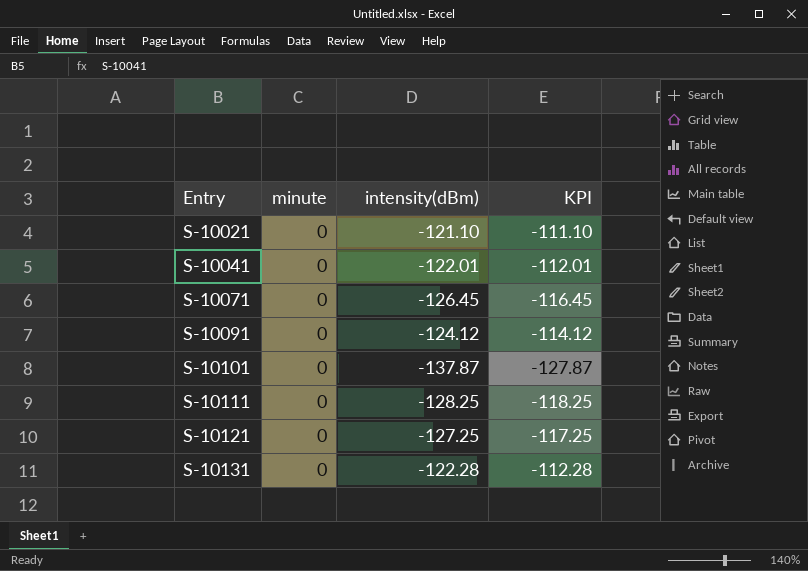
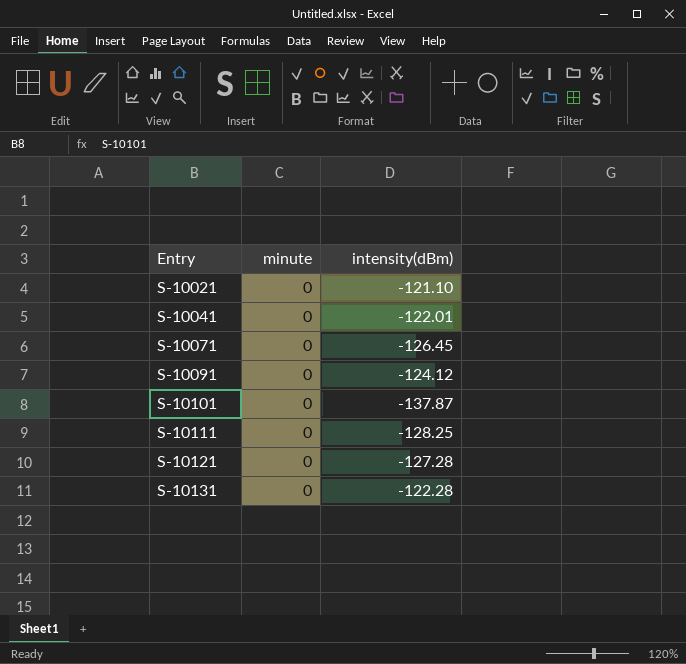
column KPI | formula: [intensity(dBm)] + 10 -> none
S-10121 | intensity(dBm): -127.25 -> -127.28

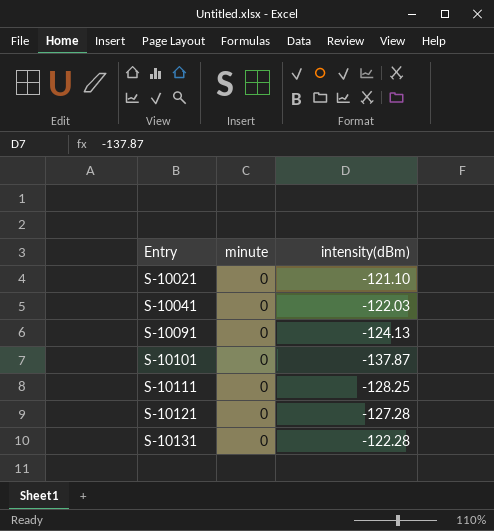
row S-10071: 0 | -126.45 -> none
S-10041 | intensity(dBm): -122.01 -> -122.03
S-10091 | intensity(dBm): -124.12 -> -124.13

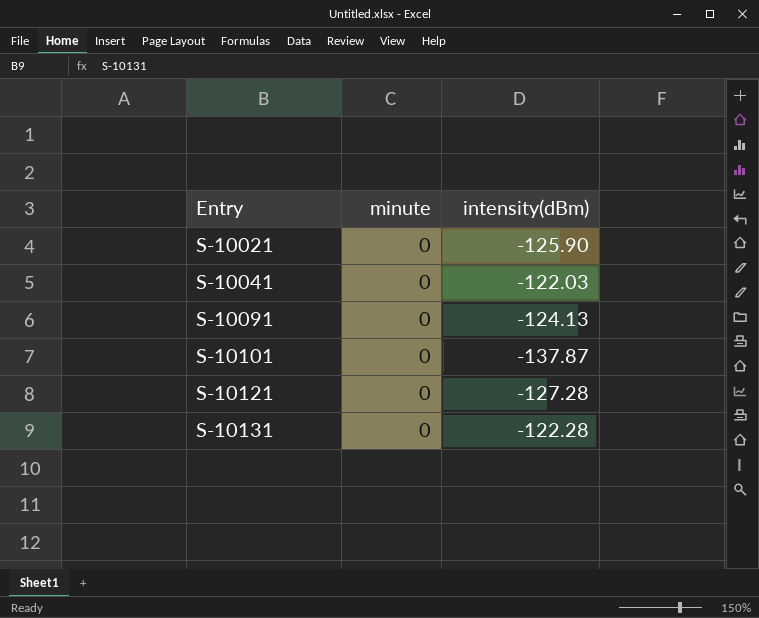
row S-10111: 0 | -128.25 -> none
S-10021 | intensity(dBm): -121.10 -> -125.90

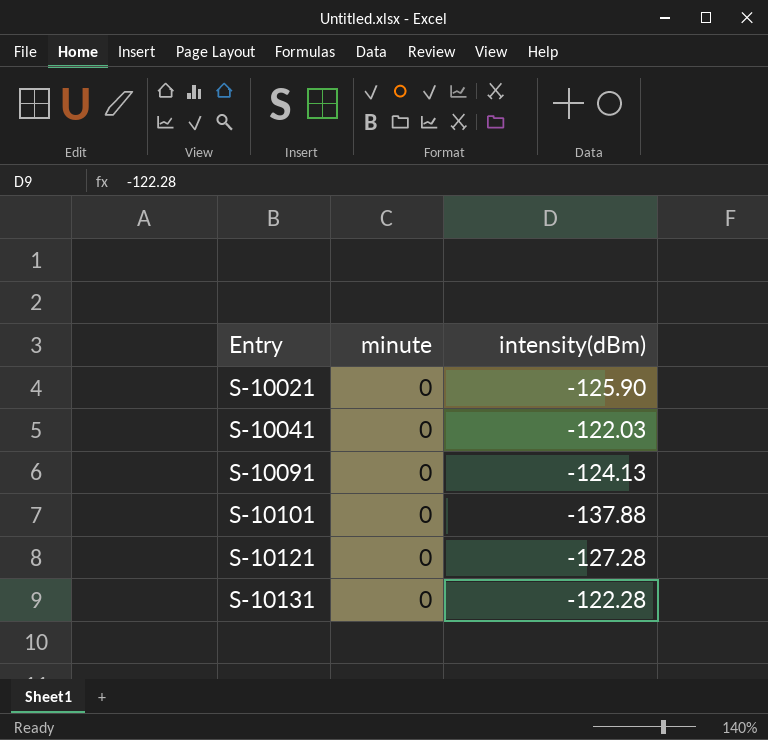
S-10101 | intensity(dBm): -137.87 -> -137.88

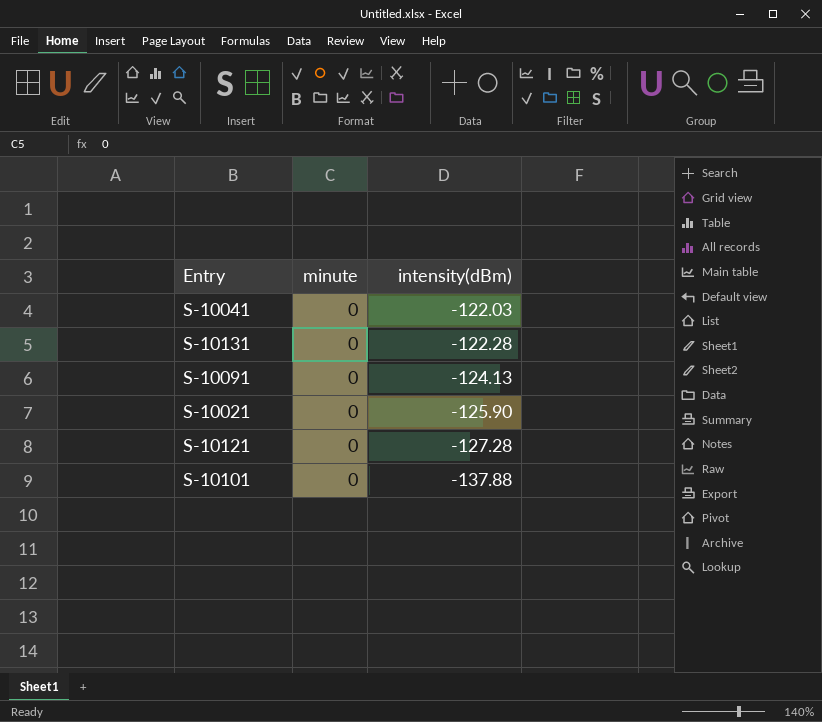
row order: Entry ascending -> intensity(dBm) descending

